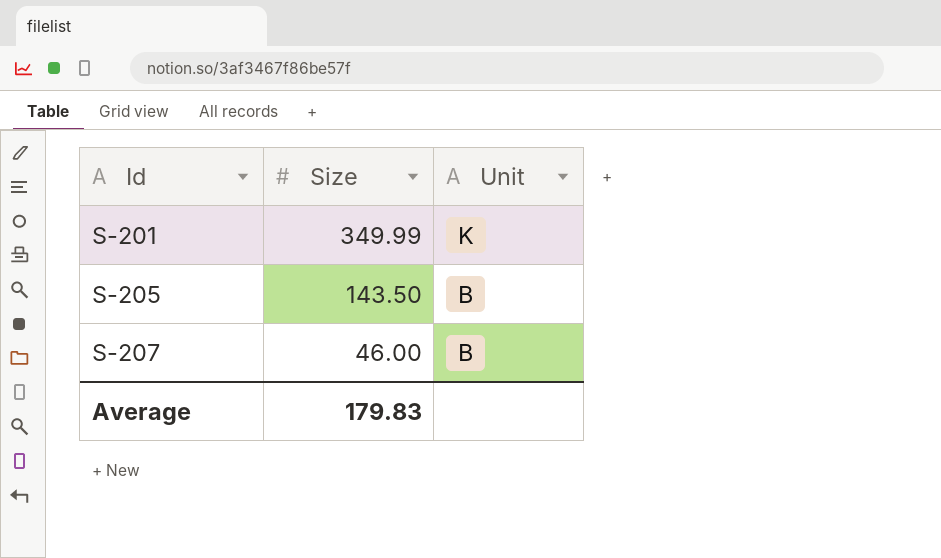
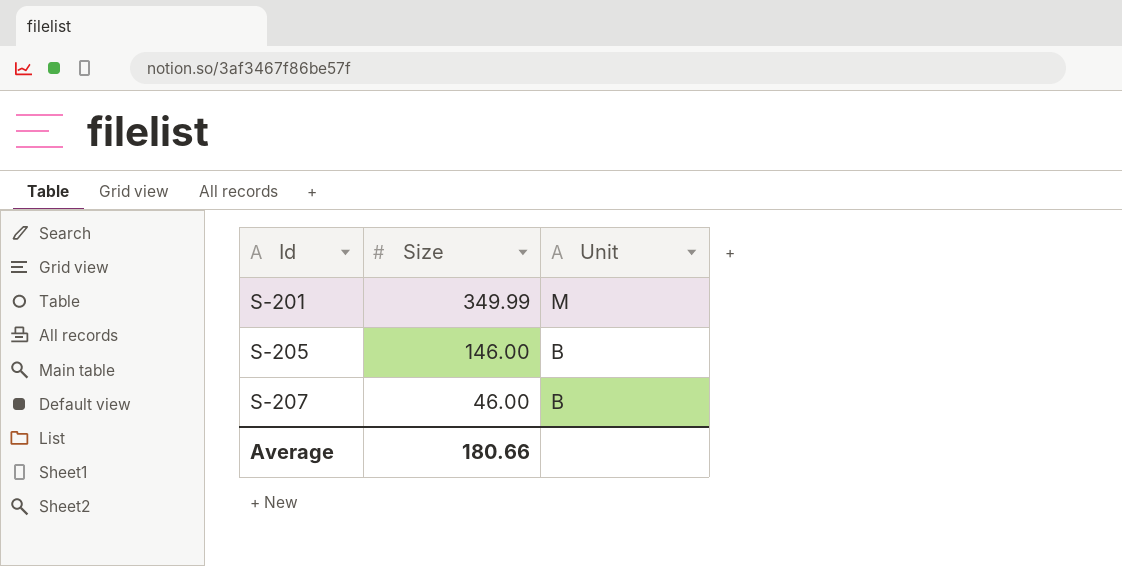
S-201 | Unit: K -> M
S-205 | Size: 143.50 -> 146.00
Average | Size: 179.83 -> 180.66

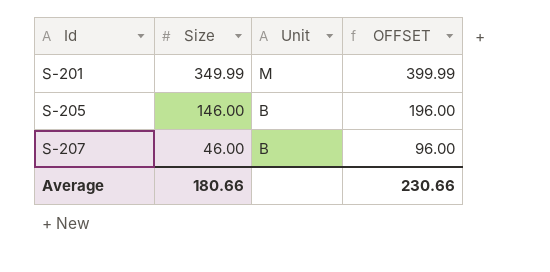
column OFFSET | formula: none -> [Size] + 50

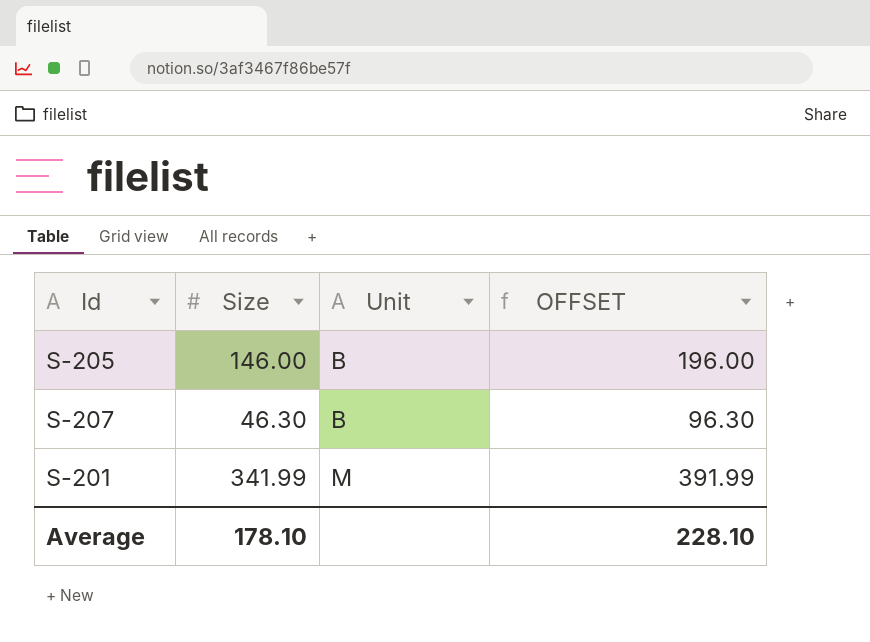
row order: Id ascending -> Unit ascending
S-207 | Size: 46.00 -> 46.30
S-207 | OFFSET: 96.00 -> 96.30
S-201 | Size: 349.99 -> 341.99
S-201 | OFFSET: 399.99 -> 391.99
Average | Size: 180.66 -> 178.10
Average | OFFSET: 230.66 -> 228.10

